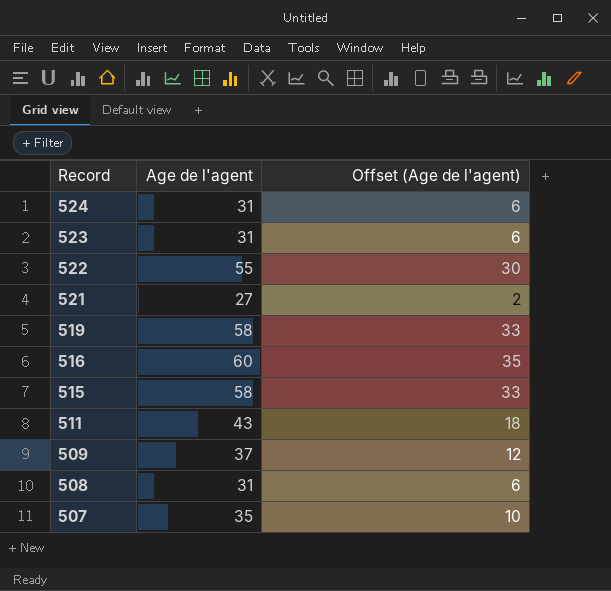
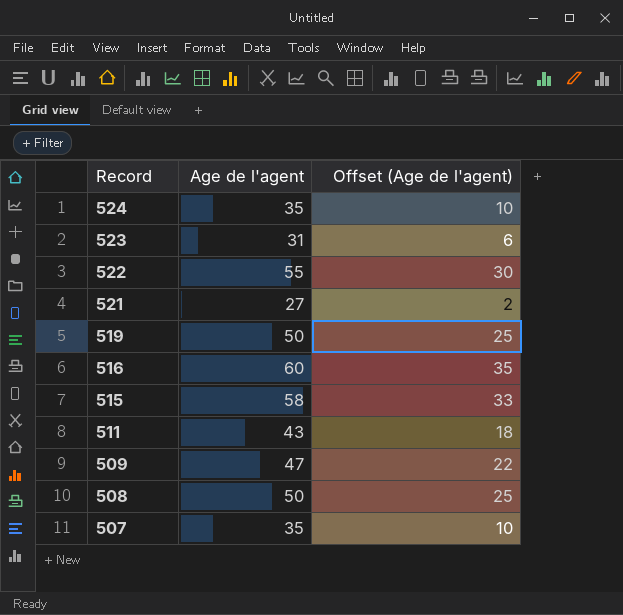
524 | Age de l'agent: 31 -> 35
524 | Offset (Age de l'agent): 6 -> 10
519 | Age de l'agent: 58 -> 50
519 | Offset (Age de l'agent): 33 -> 25
509 | Age de l'agent: 37 -> 47
509 | Offset (Age de l'agent): 12 -> 22
508 | Age de l'agent: 31 -> 50
508 | Offset (Age de l'agent): 6 -> 25

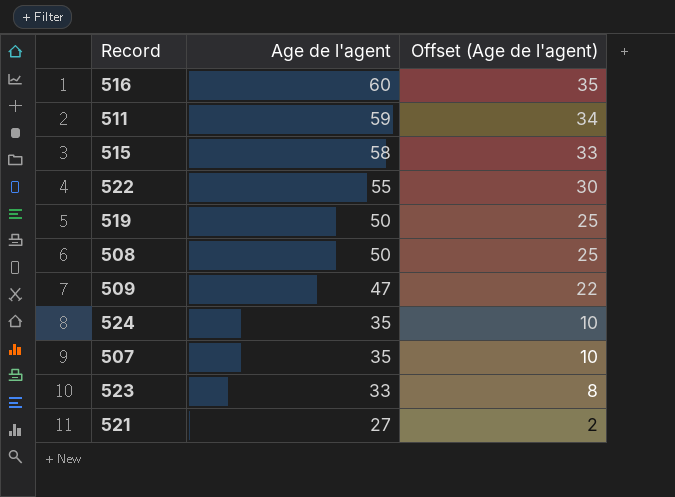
row order: Record descending -> Age de l'agent descending
511 | Age de l'agent: 43 -> 59
511 | Offset (Age de l'agent): 18 -> 34
523 | Age de l'agent: 31 -> 33
523 | Offset (Age de l'agent): 6 -> 8

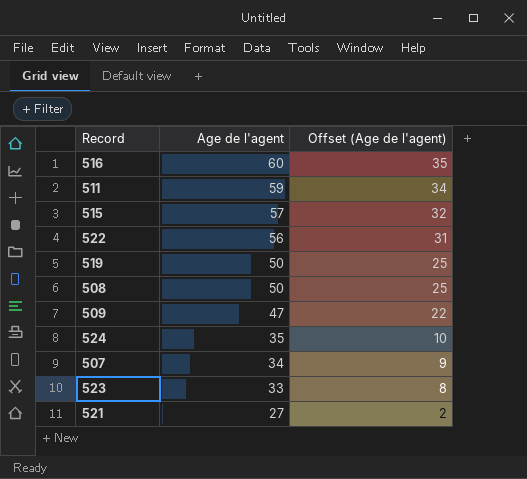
515 | Age de l'agent: 58 -> 57
515 | Offset (Age de l'agent): 33 -> 32
522 | Age de l'agent: 55 -> 56
522 | Offset (Age de l'agent): 30 -> 31
507 | Age de l'agent: 35 -> 34
507 | Offset (Age de l'agent): 10 -> 9

